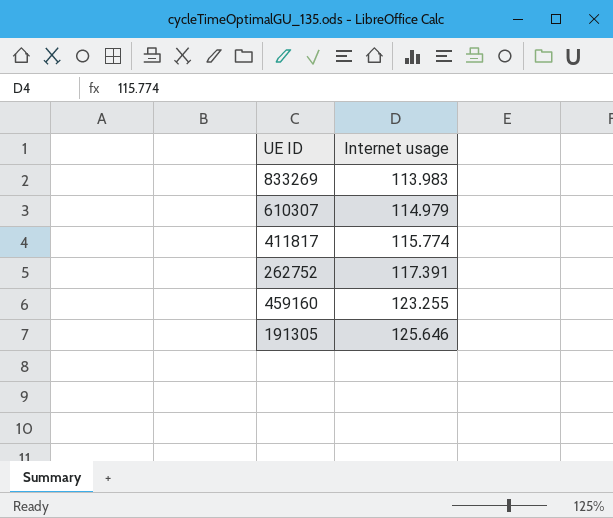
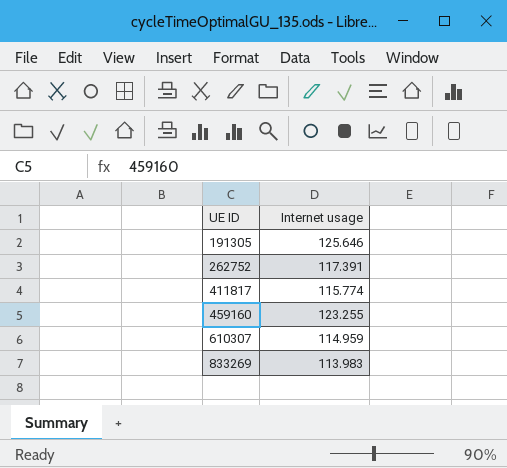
row order: Internet usage ascending -> UE ID ascending
610307 | Internet usage: 114.979 -> 114.959

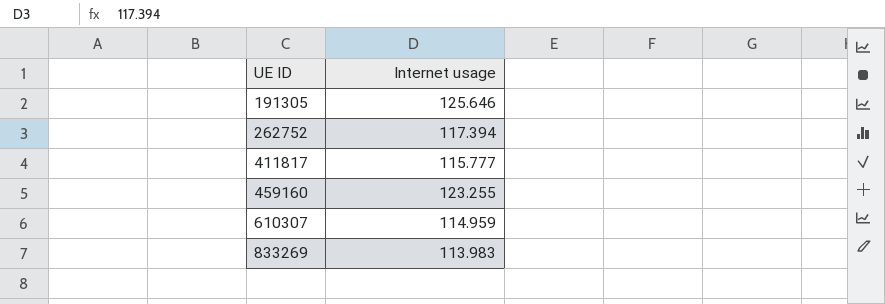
262752 | Internet usage: 117.391 -> 117.394
411817 | Internet usage: 115.774 -> 115.777

